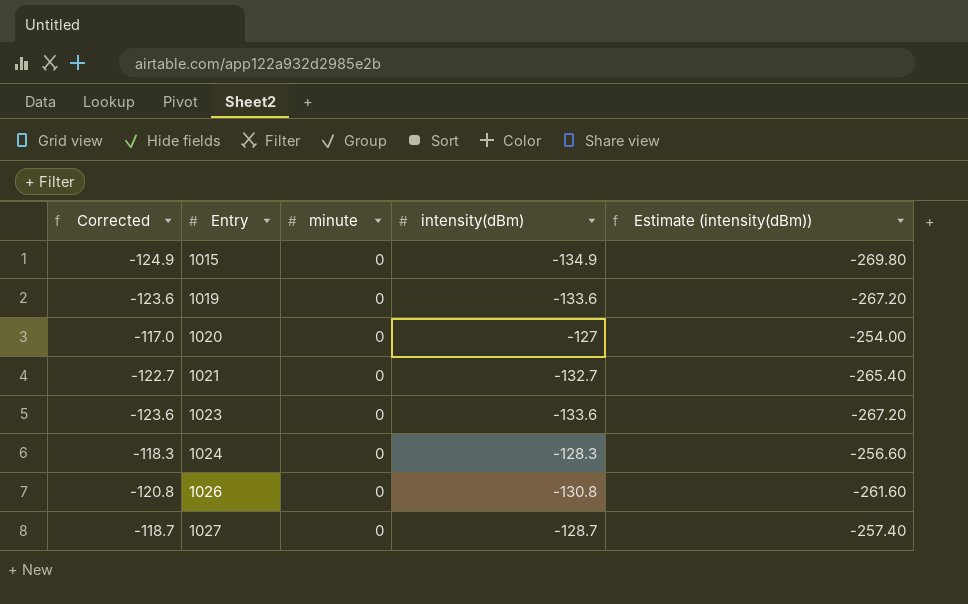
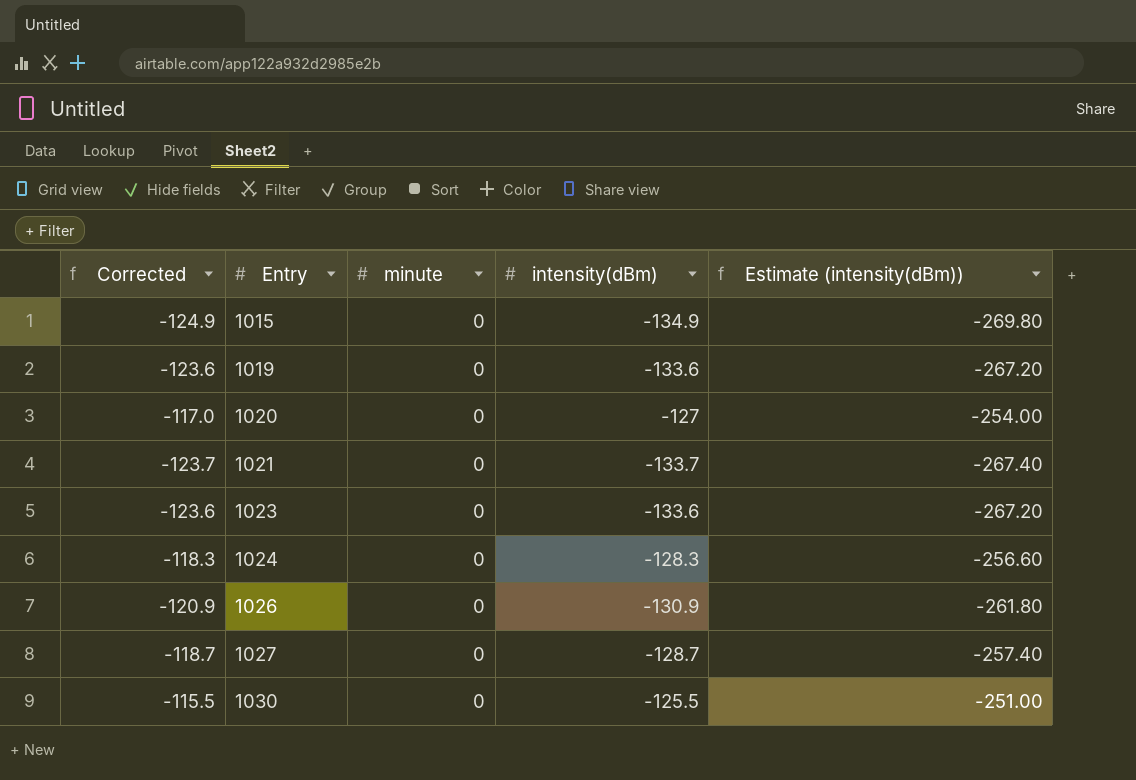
1021 | Corrected: -122.7 -> -123.7
1021 | intensity(dBm): -132.7 -> -133.7
1021 | Estimate (intensity(dBm)): -265.40 -> -267.40
1026 | Corrected: -120.8 -> -120.9
1026 | intensity(dBm): -130.8 -> -130.9
1026 | Estimate (intensity(dBm)): -261.60 -> -261.80
row 1030: none -> -115.5 | 0 | -125.5 | -251.00

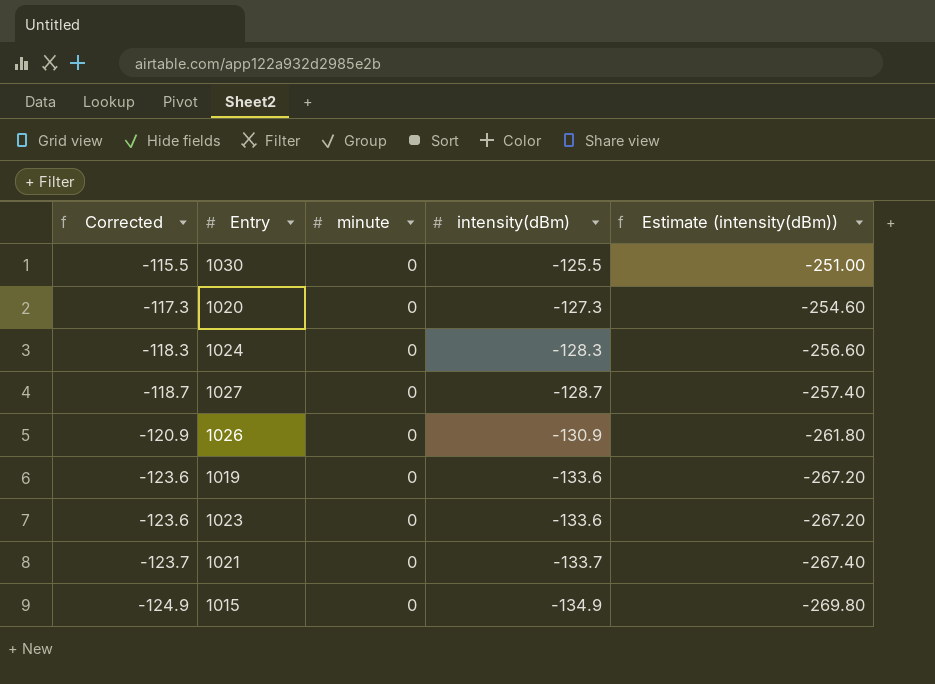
row order: Entry ascending -> Corrected descending
1020 | Corrected: -117.0 -> -117.3
1020 | intensity(dBm): -127 -> -127.3
1020 | Estimate (intensity(dBm)): -254.00 -> -254.60

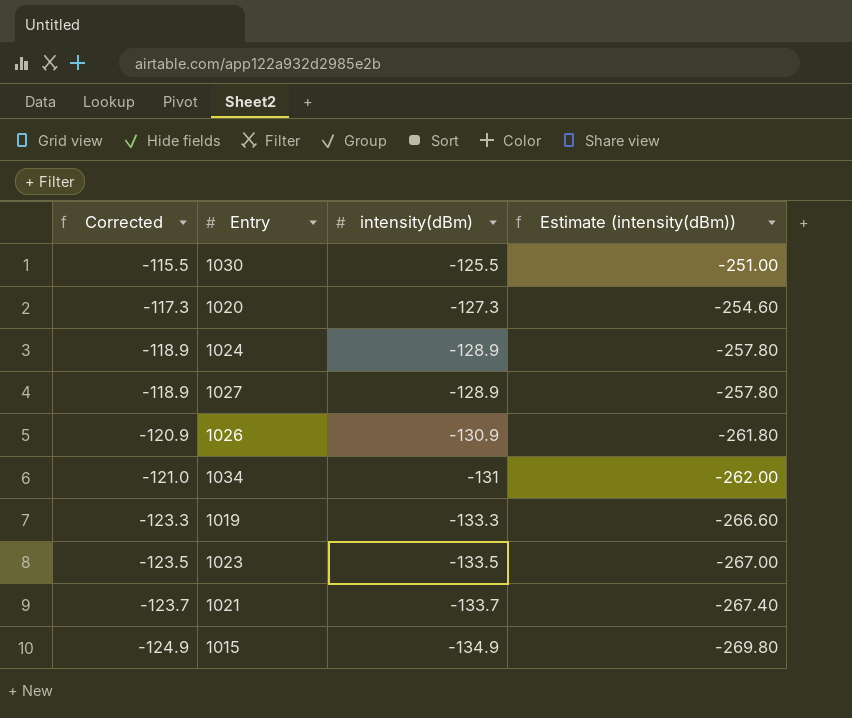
column minute | position: 3 -> none
1024 | Corrected: -118.3 -> -118.9
1024 | intensity(dBm): -128.3 -> -128.9
1024 | Estimate (intensity(dBm)): -256.60 -> -257.80
1027 | Corrected: -118.7 -> -118.9
1027 | intensity(dBm): -128.7 -> -128.9
1027 | Estimate (intensity(dBm)): -257.40 -> -257.80
row 1034: none -> -121.0 | -131 | -262.00
1019 | Corrected: -123.6 -> -123.3
1019 | intensity(dBm): -133.6 -> -133.3
1019 | Estimate (intensity(dBm)): -267.20 -> -266.60
1023 | Corrected: -123.6 -> -123.5
1023 | intensity(dBm): -133.6 -> -133.5
1023 | Estimate (intensity(dBm)): -267.20 -> -267.00

